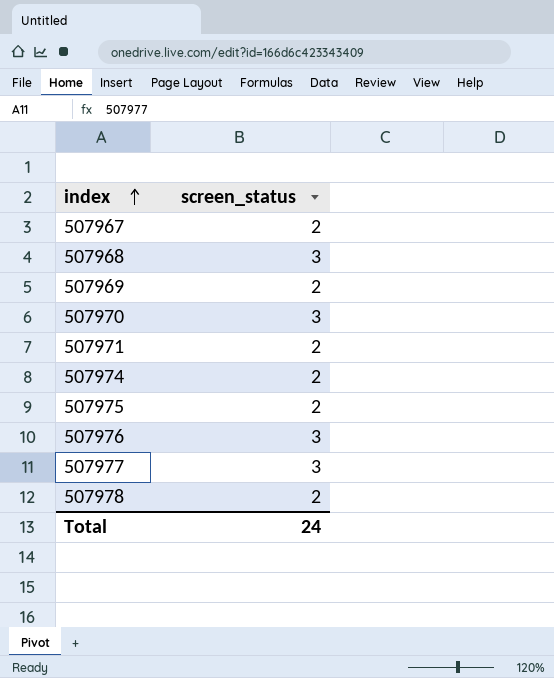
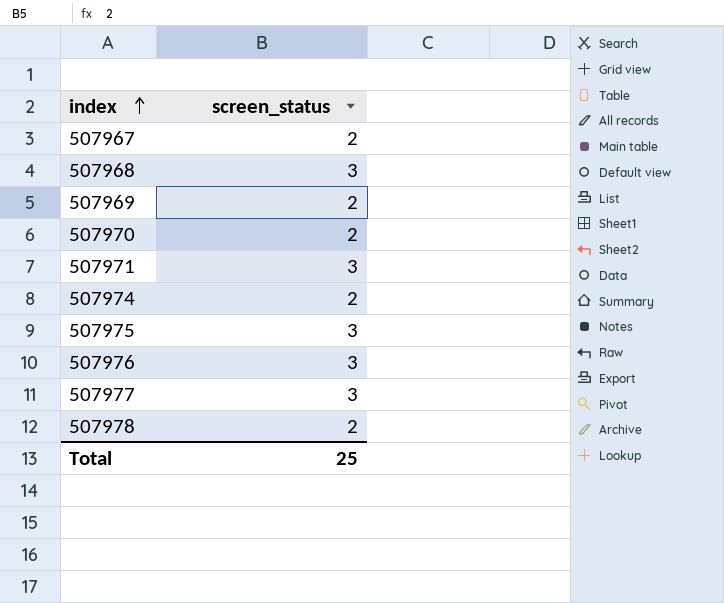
507970 | screen_status: 3 -> 2
507971 | screen_status: 2 -> 3
507975 | screen_status: 2 -> 3
Total | screen_status: 24 -> 25

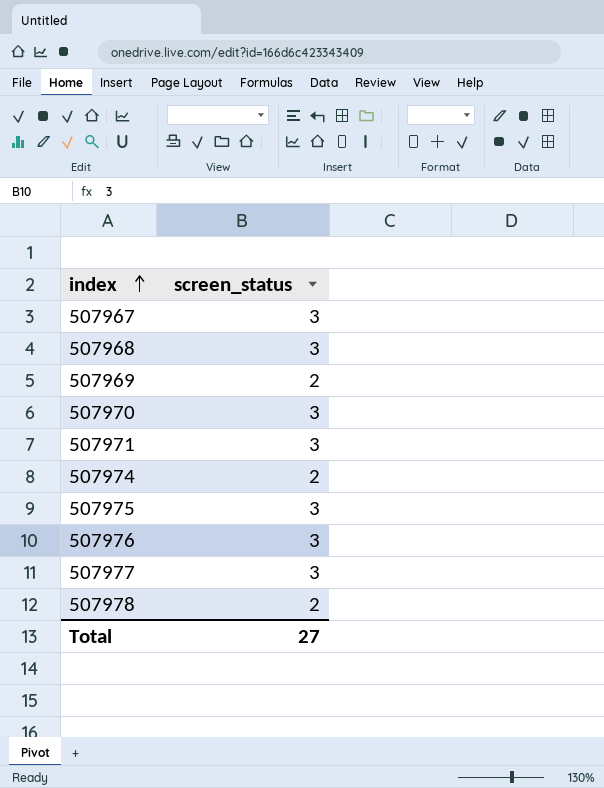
507967 | screen_status: 2 -> 3
507970 | screen_status: 2 -> 3
Total | screen_status: 25 -> 27

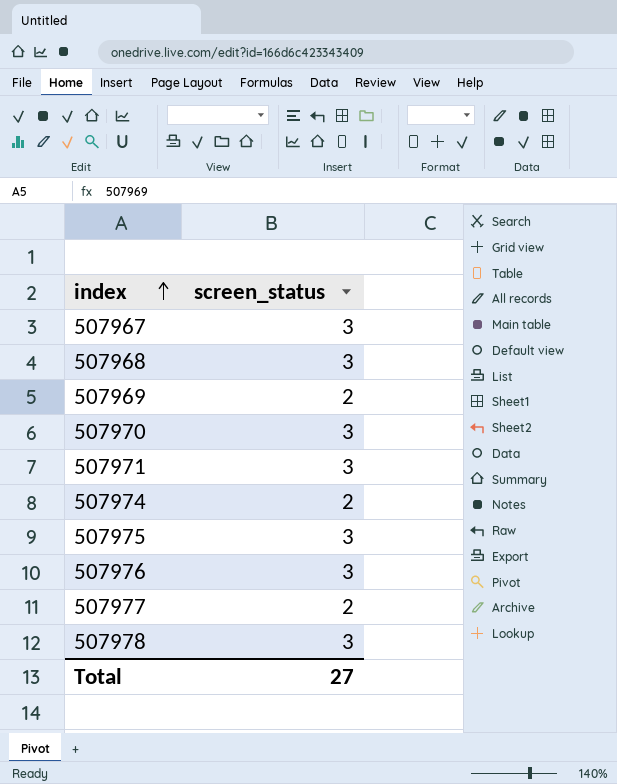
507977 | screen_status: 3 -> 2
507978 | screen_status: 2 -> 3

